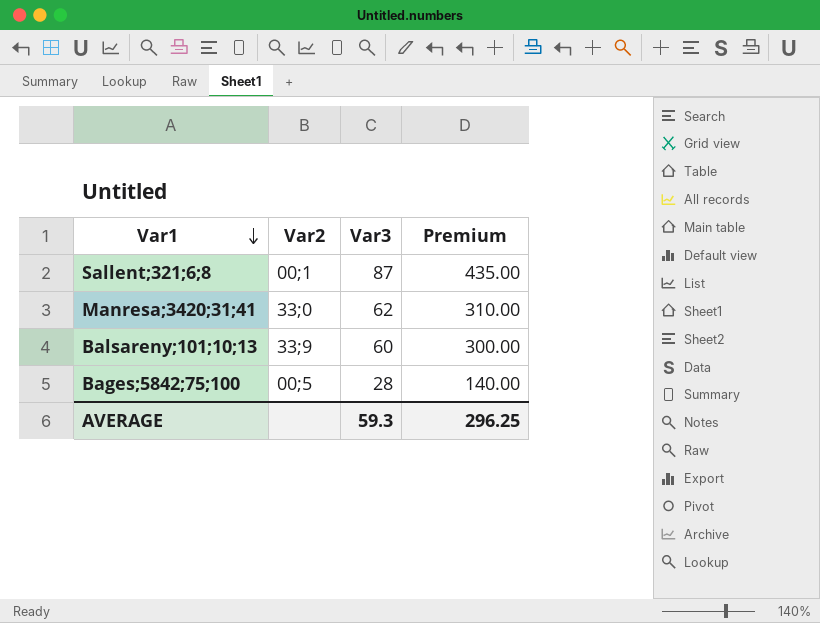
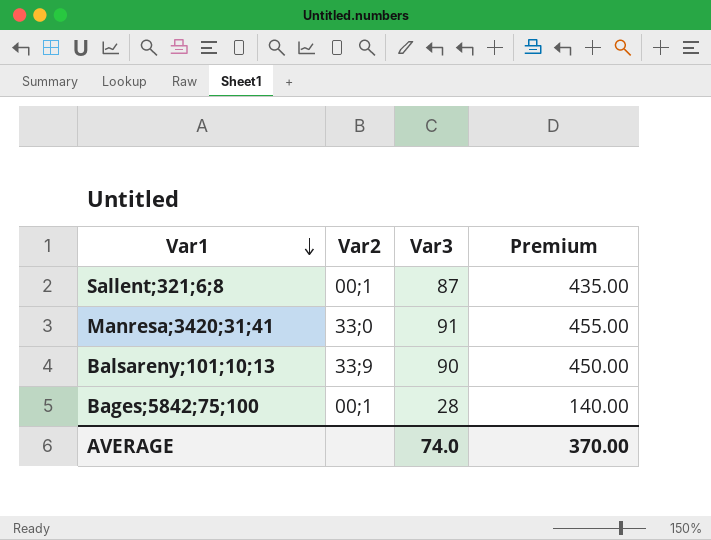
Manresa;3420;31;41 | Var3: 62 -> 91
Manresa;3420;31;41 | Premium: 310.00 -> 455.00
Balsareny;101;10;13 | Var3: 60 -> 90
Balsareny;101;10;13 | Premium: 300.00 -> 450.00
Bages;5842;75;100 | Var2: 00;5 -> 00;1
AVERAGE | Var3: 59.3 -> 74.0
AVERAGE | Premium: 296.25 -> 370.00

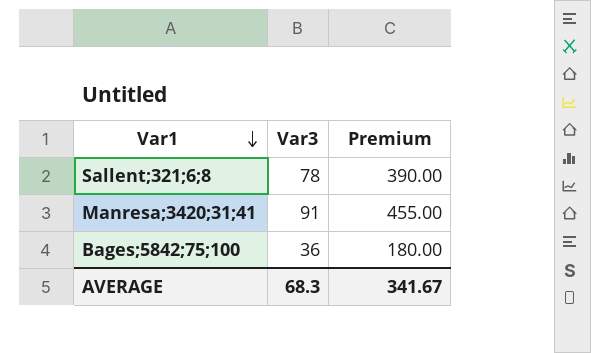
column Var2 | position: 2 -> none
row Balsareny;101;10;13: 33;9 | 90 | 450.00 -> none
Sallent;321;6;8 | Var3: 87 -> 78
Sallent;321;6;8 | Premium: 435.00 -> 390.00
Bages;5842;75;100 | Var3: 28 -> 36
Bages;5842;75;100 | Premium: 140.00 -> 180.00
AVERAGE | Var3: 74.0 -> 68.3
AVERAGE | Premium: 370.00 -> 341.67

